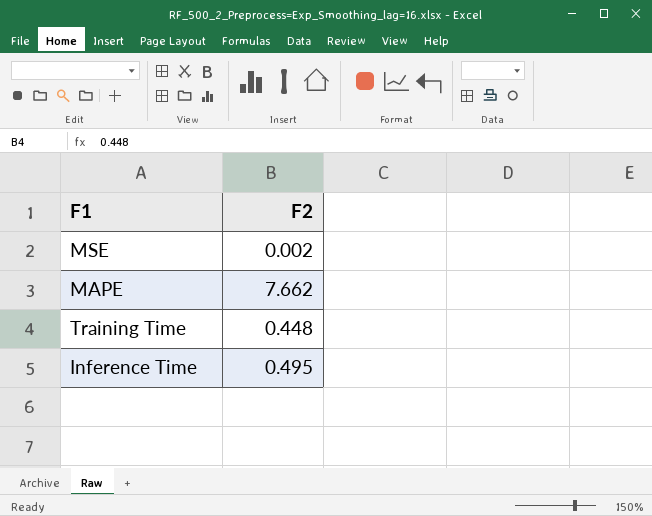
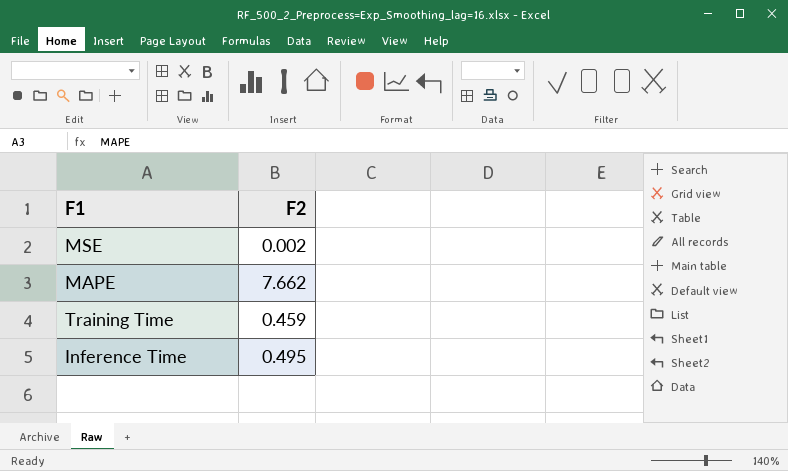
Training Time | F2: 0.448 -> 0.459

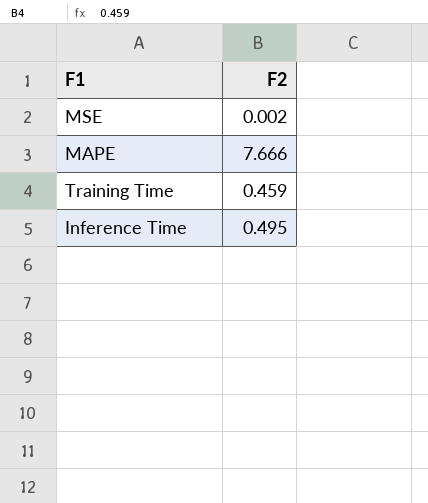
MAPE | F2: 7.662 -> 7.666

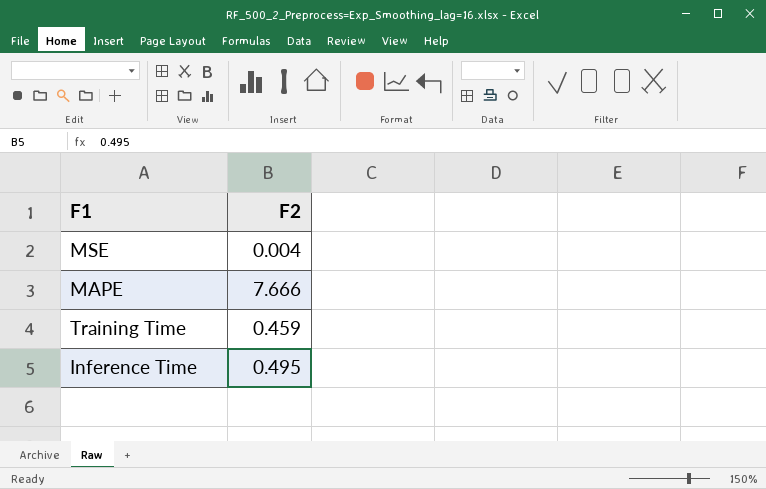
MSE | F2: 0.002 -> 0.004

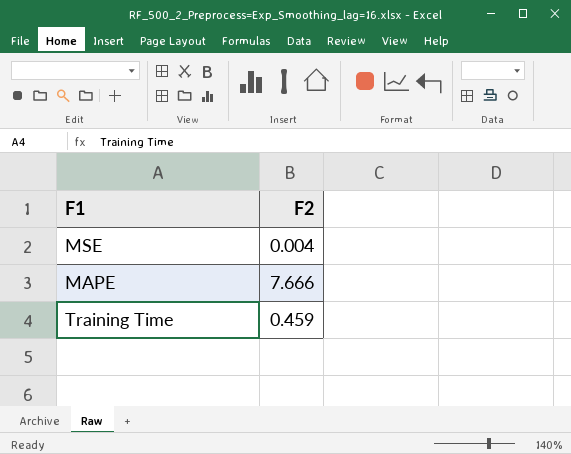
row Inference Time: 0.495 -> none

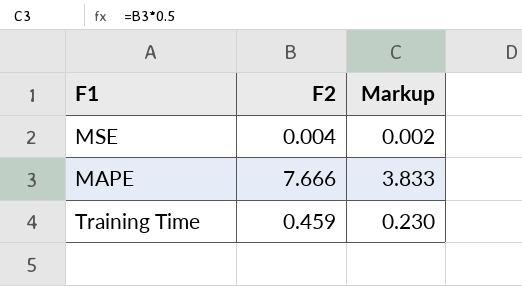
column Markup | formula: none -> [F2] * 0.5

